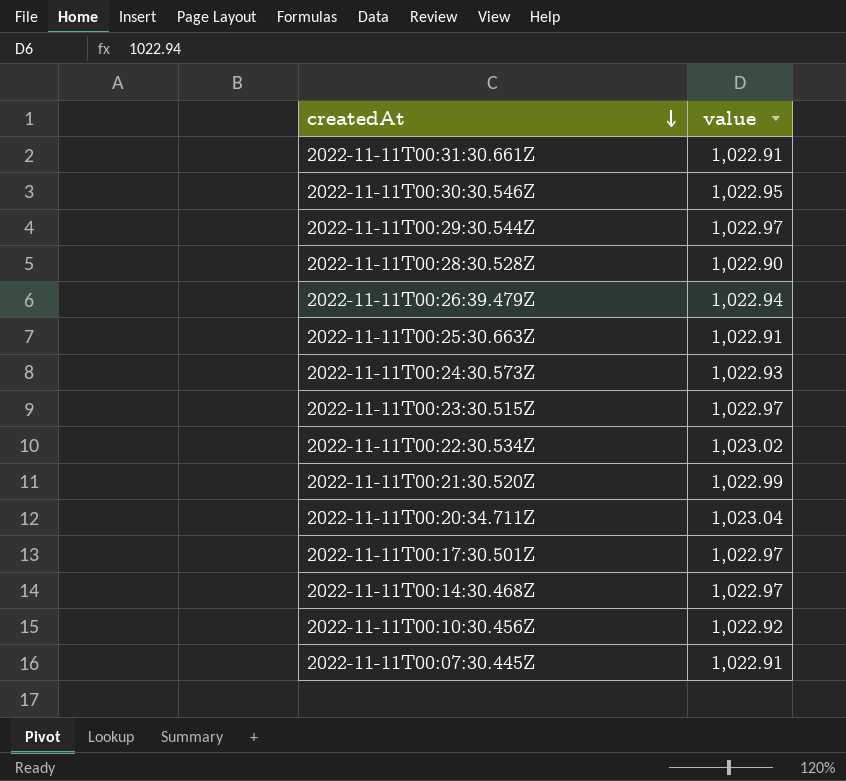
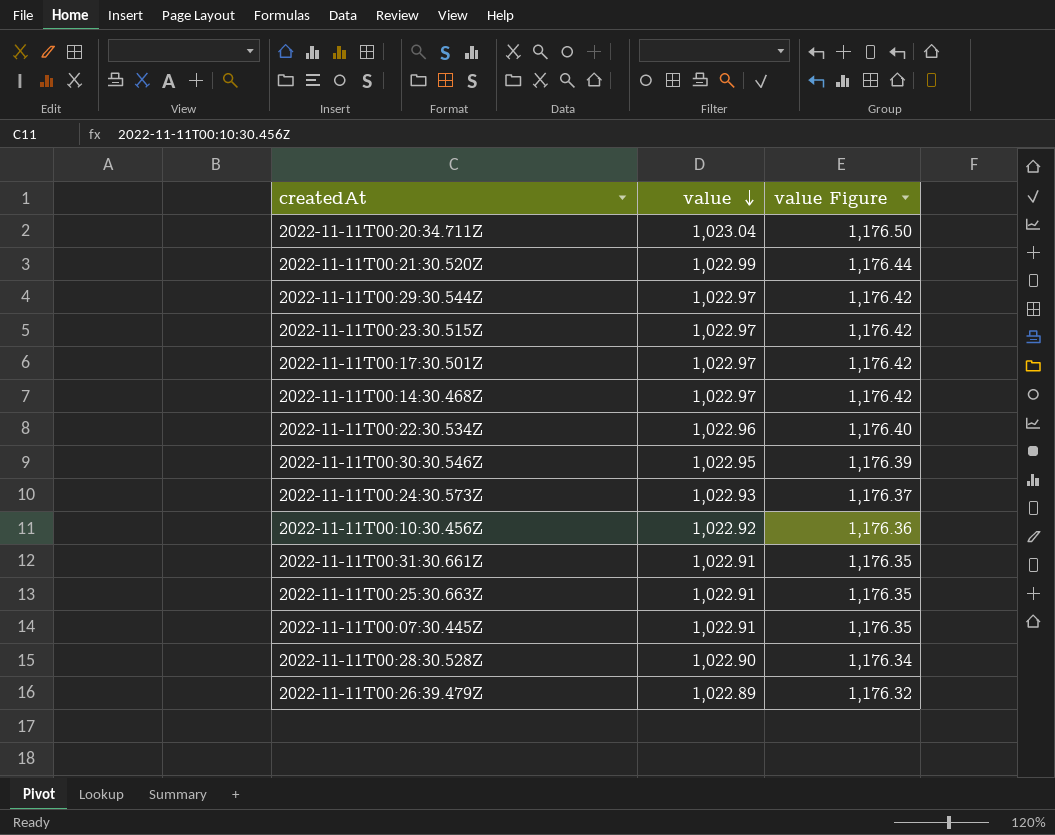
row order: createdAt descending -> value descending
column value Figure | formula: none -> [value] * 1.15
2022-11-11T00:22:30.534Z | value: 1,023.02 -> 1,022.96
2022-11-11T00:26:39.479Z | value: 1,022.94 -> 1,022.89

